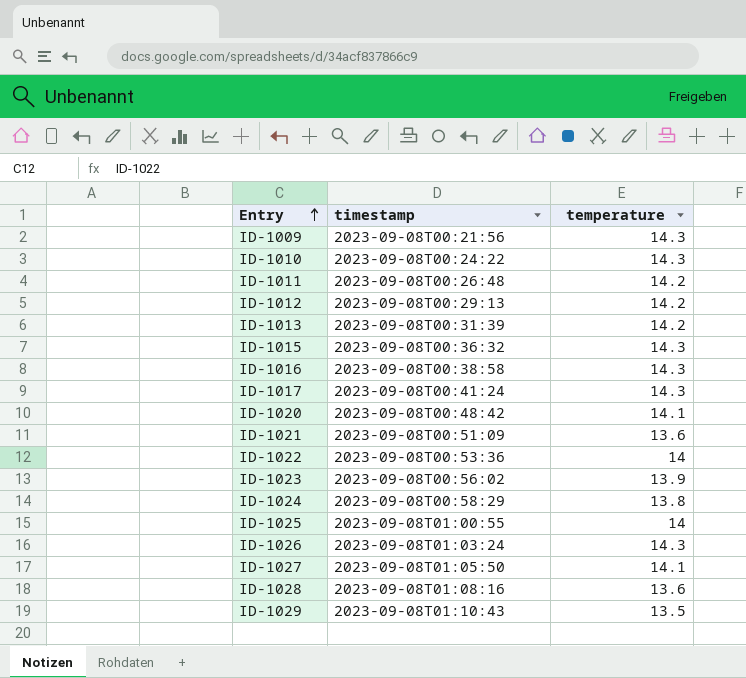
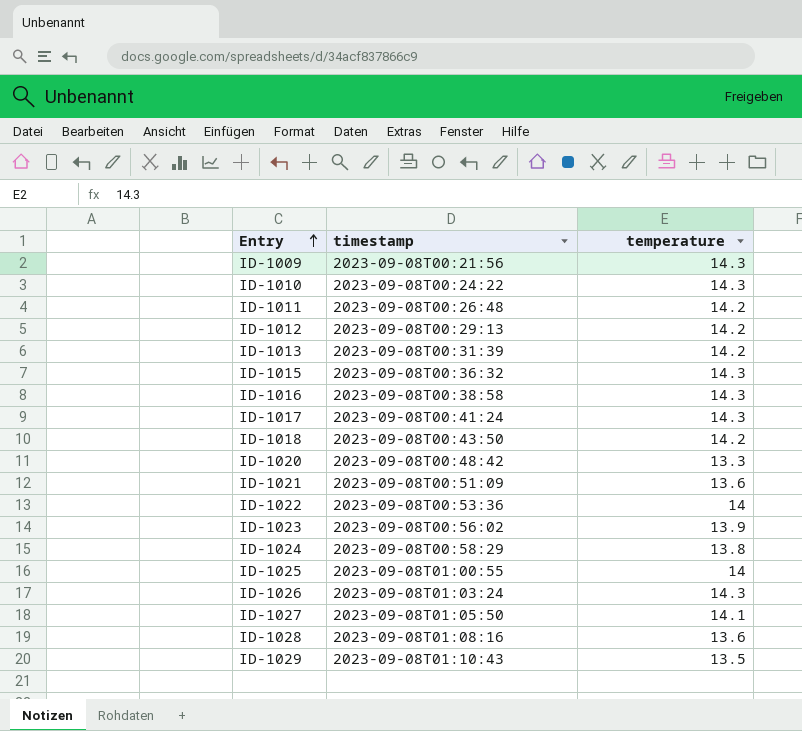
row ID-1018: none -> 2023-09-08T00:43:50 | 14.2
ID-1020 | temperature: 14.1 -> 13.3

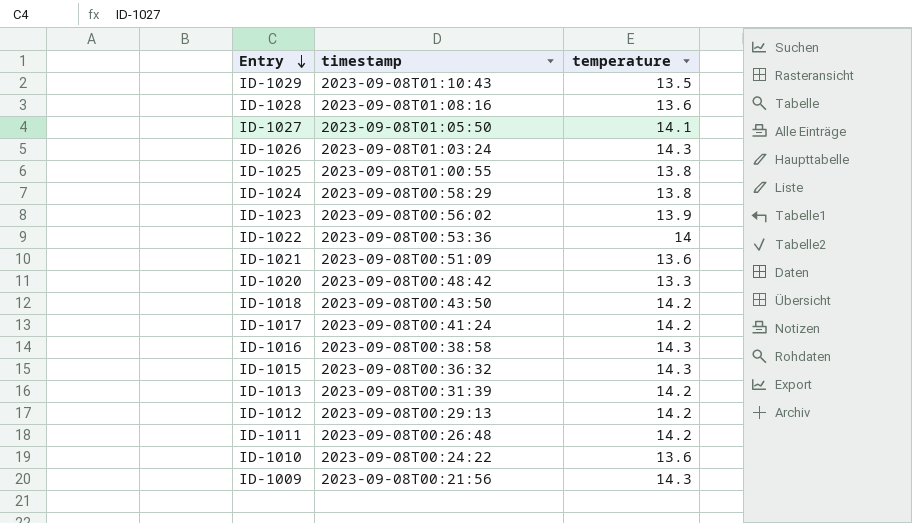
row order: Entry ascending -> Entry descending
ID-1025 | temperature: 14 -> 13.8
ID-1017 | temperature: 14.3 -> 14.2
ID-1010 | temperature: 14.3 -> 13.6

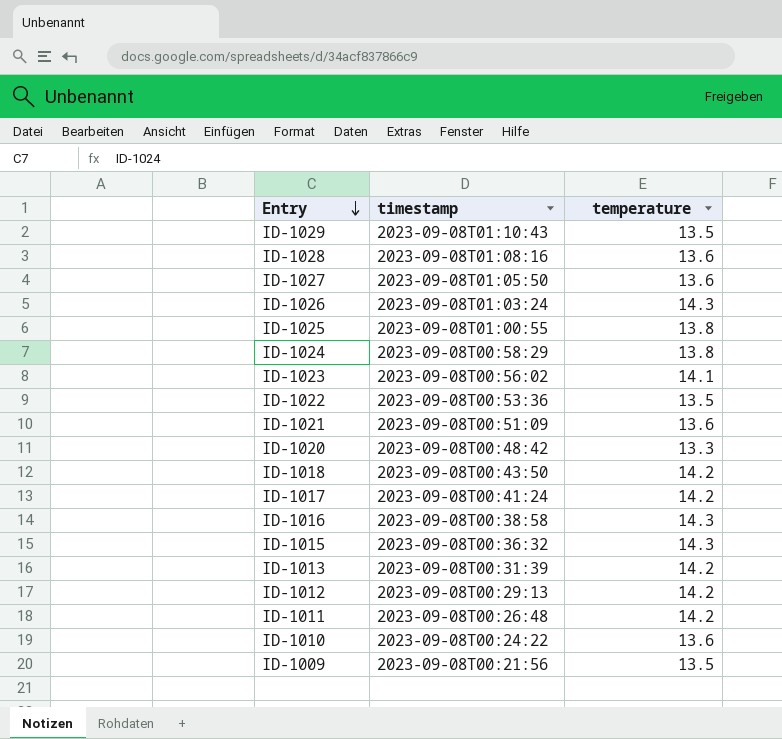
ID-1027 | temperature: 14.1 -> 13.6
ID-1023 | temperature: 13.9 -> 14.1
ID-1022 | temperature: 14 -> 13.5
ID-1009 | temperature: 14.3 -> 13.5

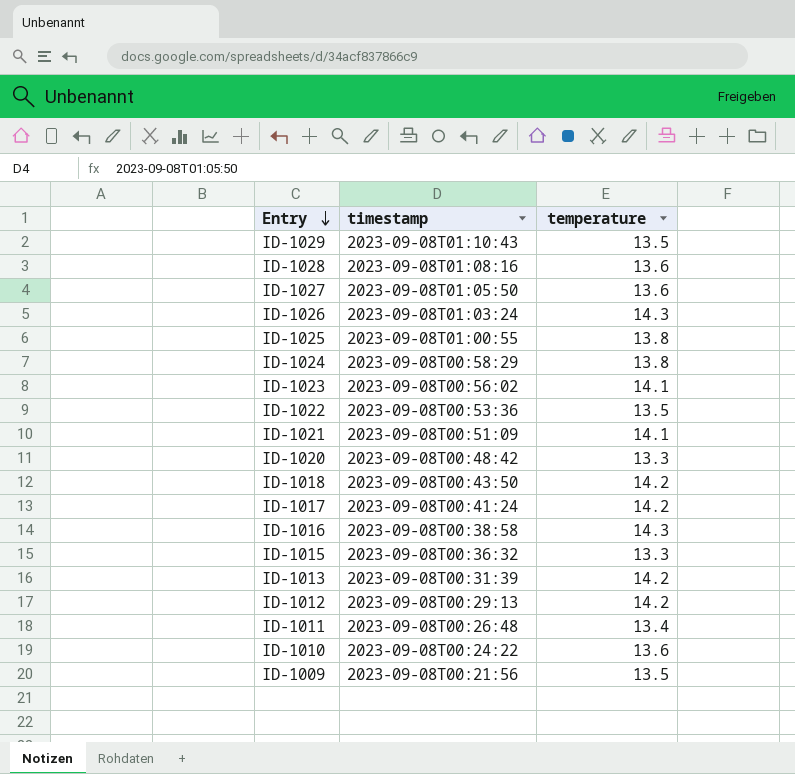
ID-1021 | temperature: 13.6 -> 14.1
ID-1015 | temperature: 14.3 -> 13.3
ID-1011 | temperature: 14.2 -> 13.4

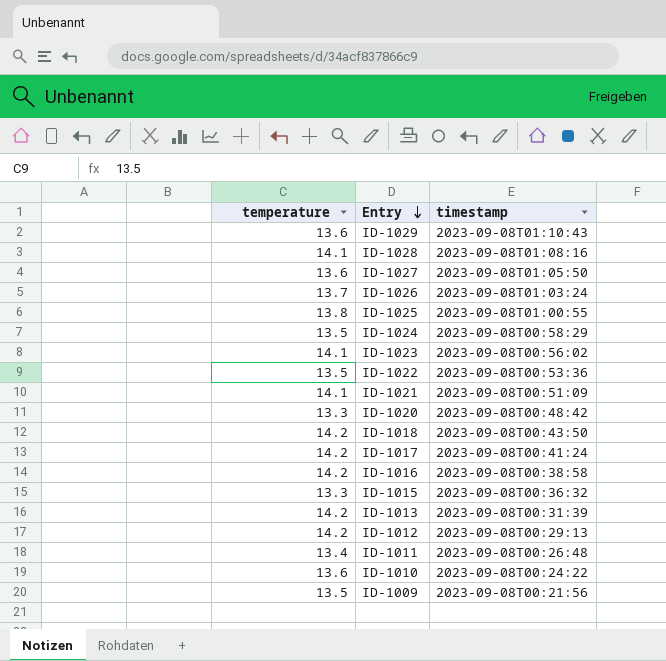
column temperature | position: 3 -> 1
ID-1029 | temperature: 13.5 -> 13.6
ID-1028 | temperature: 13.6 -> 14.1
ID-1026 | temperature: 14.3 -> 13.7
ID-1024 | temperature: 13.8 -> 13.5
ID-1016 | temperature: 14.3 -> 14.2

